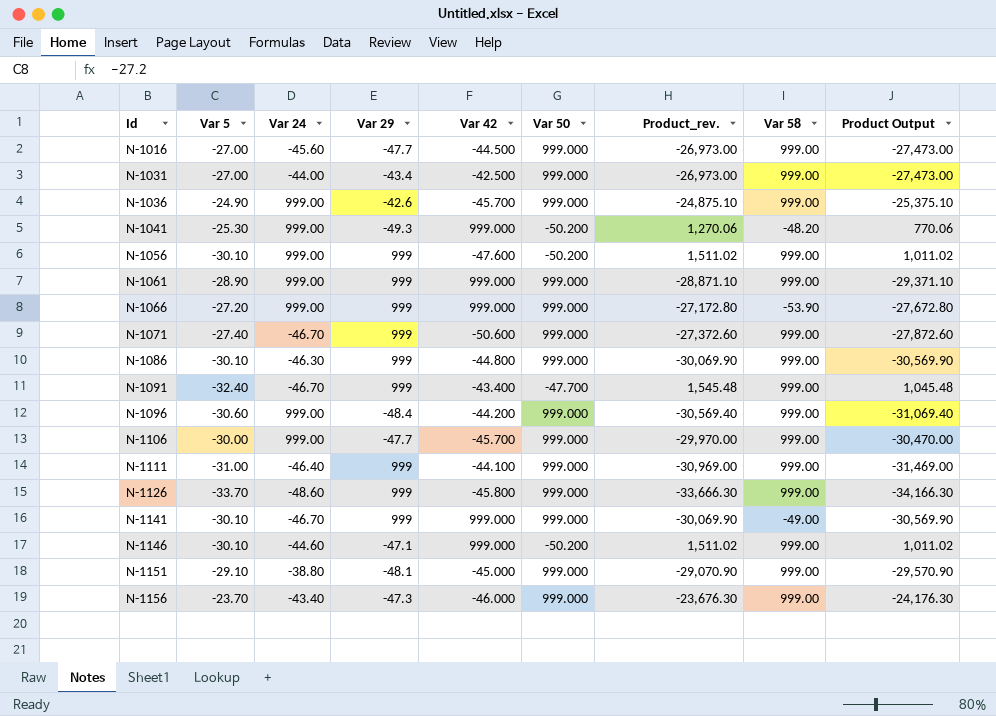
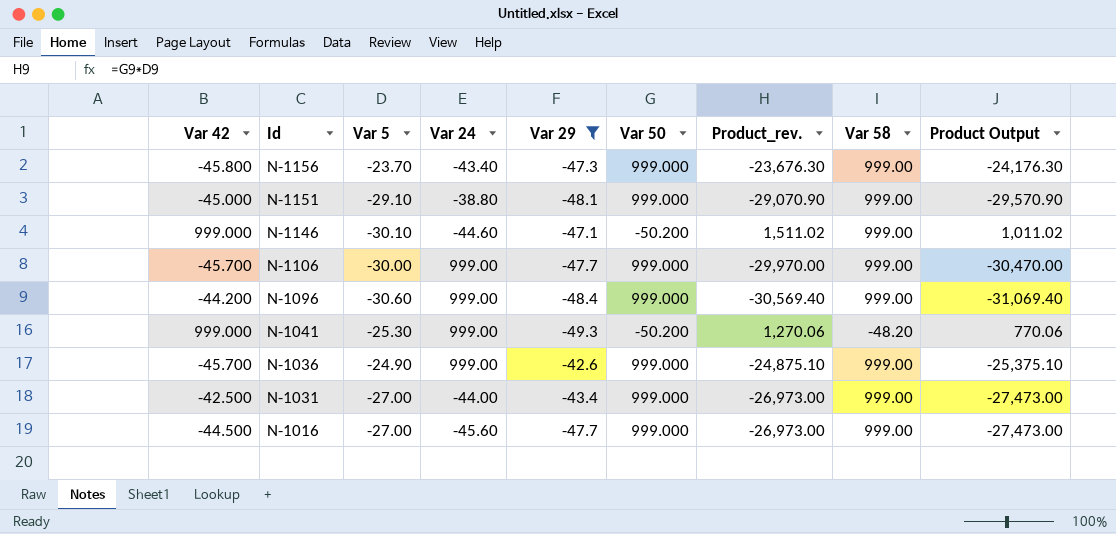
filter: none -> Var 29 != 999
row order: Id ascending -> Id descending
column Var 42 | position: 5 -> 1
N-1156 | Var 42: -46.000 -> -45.800

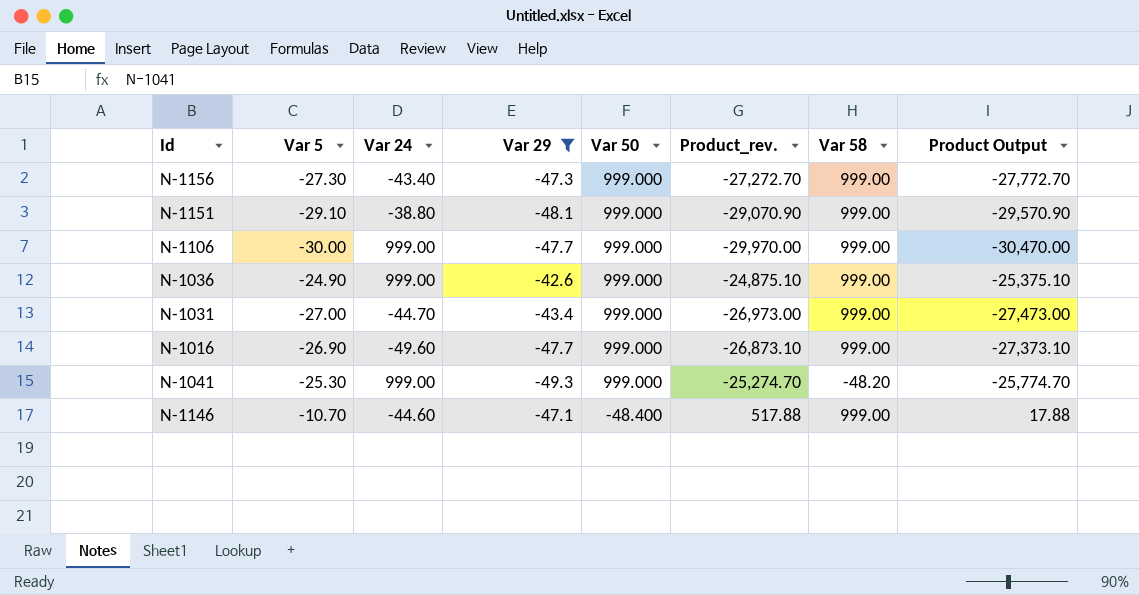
row order: Id descending -> Var 50 descending
column Var 42 | position: 1 -> none
row N-1096: -44.200 | -30.60 | 999.00 | -48.4 | 999.000 | -30,569.40 | 999.00 | -31,069.40 -> none
N-1156 | Var 5: -23.70 -> -27.30
N-1156 | Product_rev.: -23,676.30 -> -27,272.70
N-1156 | Product Output: -24,176.30 -> -27,772.70
N-1031 | Var 24: -44.00 -> -44.70
N-1016 | Var 5: -27.00 -> -26.90
N-1016 | Var 24: -45.60 -> -49.60
N-1016 | Product_rev.: -26,973.00 -> -26,873.10
N-1016 | Product Output: -27,473.00 -> -27,373.10
N-1041 | Var 50: -50.200 -> 999.000
N-1041 | Product_rev.: 1,270.06 -> -25,274.70
N-1041 | Product Output: 770.06 -> -25,774.70
N-1146 | Var 5: -30.10 -> -10.70
N-1146 | Var 50: -50.200 -> -48.400
N-1146 | Product_rev.: 1,511.02 -> 517.88
N-1146 | Product Output: 1,011.02 -> 17.88

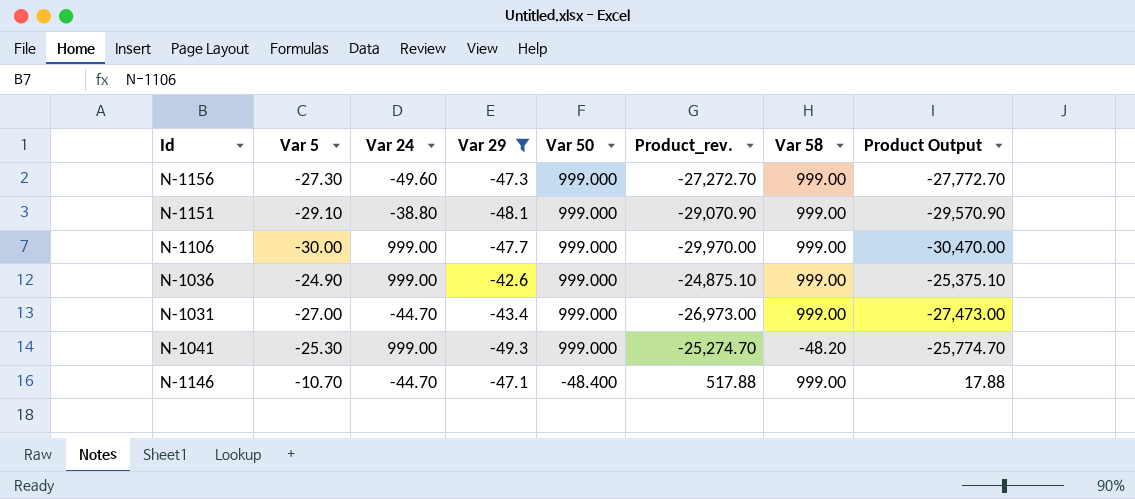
row N-1016: -26.90 | -49.60 | -47.7 | 999.000 | -26,873.10 | 999.00 | -27,373.10 -> none
N-1156 | Var 24: -43.40 -> -49.60
N-1146 | Var 24: -44.60 -> -44.70

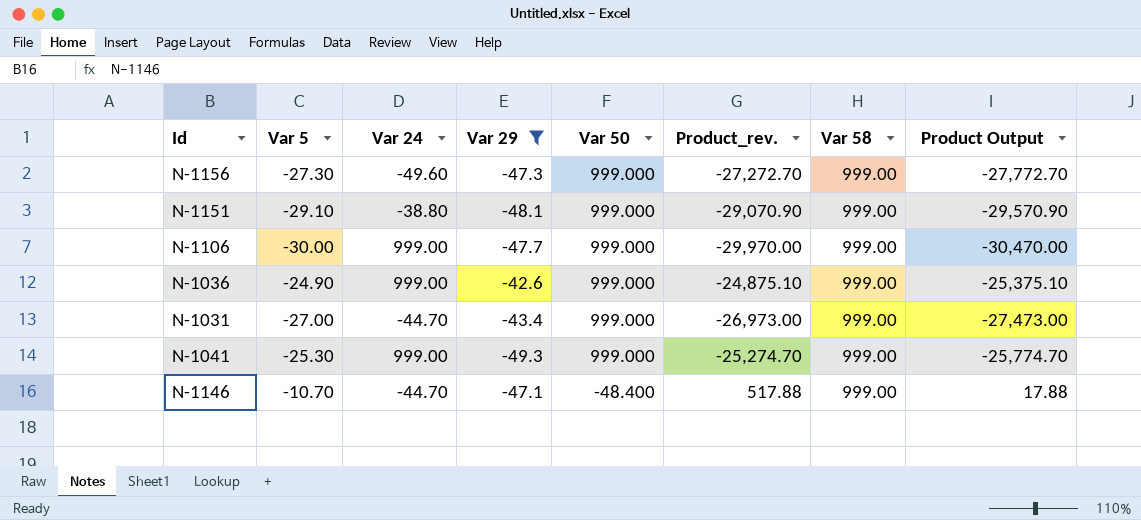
N-1041 | Var 58: -48.20 -> 999.00

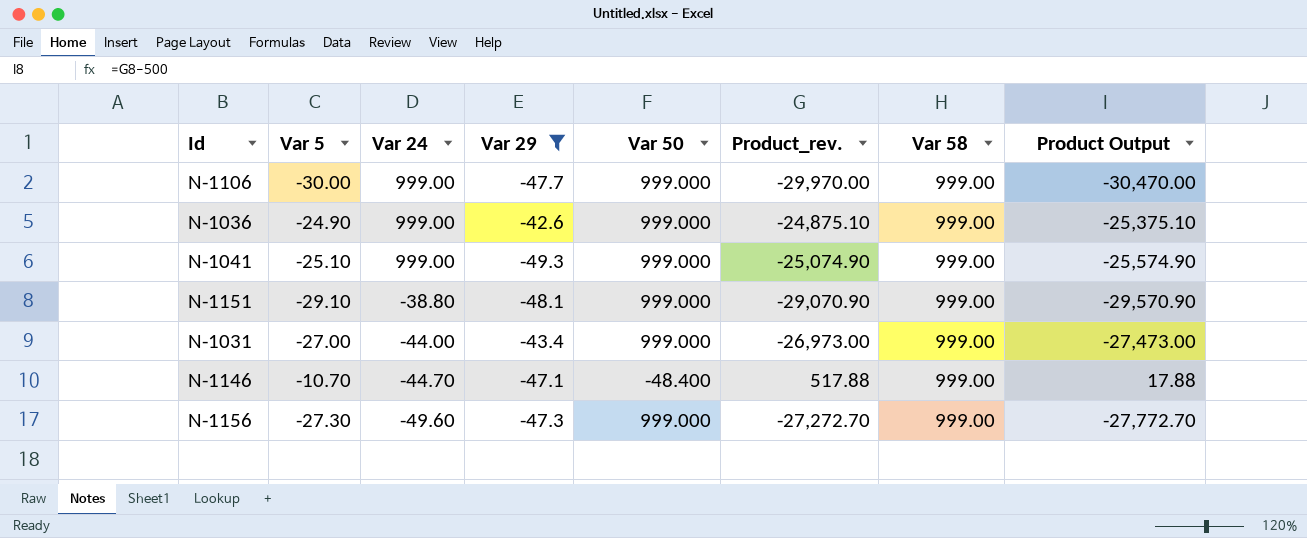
row order: Var 50 descending -> Var 24 descending
N-1041 | Var 5: -25.30 -> -25.10
N-1041 | Product_rev.: -25,274.70 -> -25,074.90
N-1041 | Product Output: -25,774.70 -> -25,574.90
N-1031 | Var 24: -44.70 -> -44.00

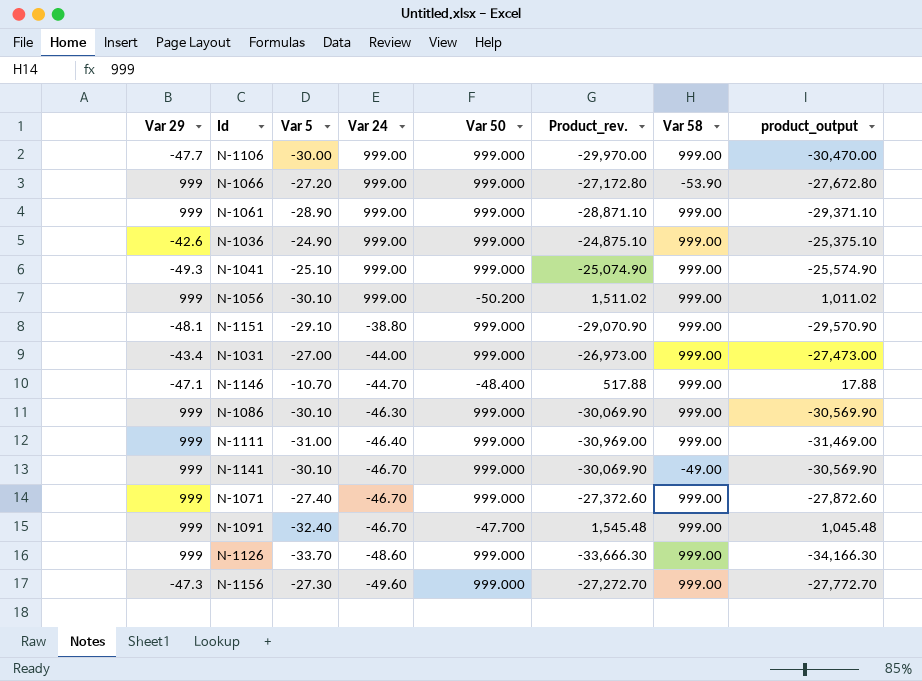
filter: Var 29 != 999 -> none
column Var 29 | position: 4 -> 1
column name: Product Output -> product_output

